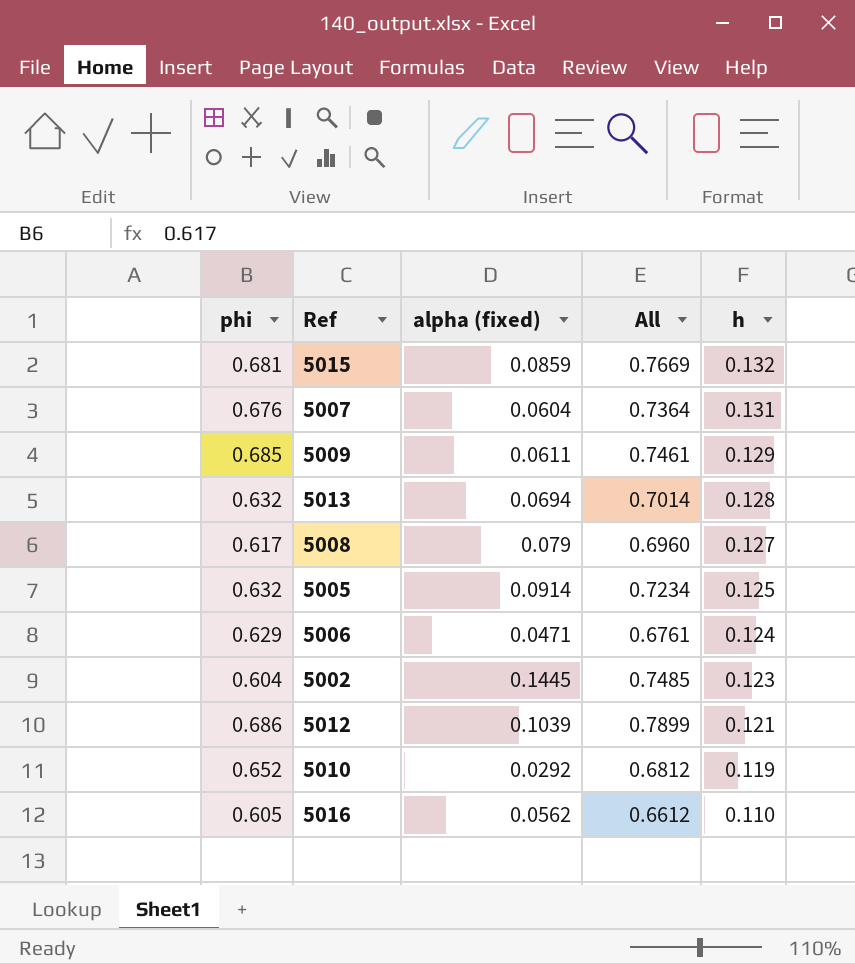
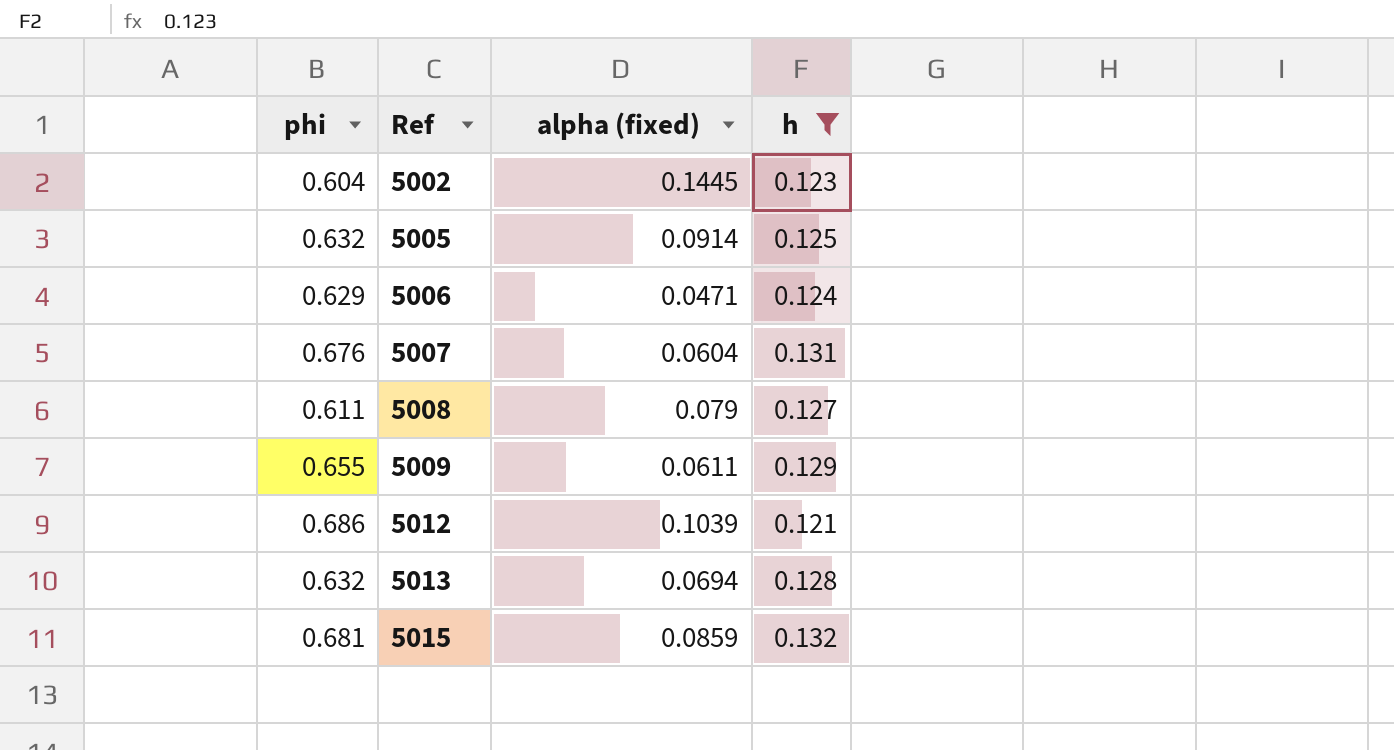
filter: none -> h >= 0.121
row order: h descending -> Ref ascending
column All | formula: [phi] + [alpha (fixed)] -> none
5008 | phi: 0.617 -> 0.611
5009 | phi: 0.685 -> 0.655

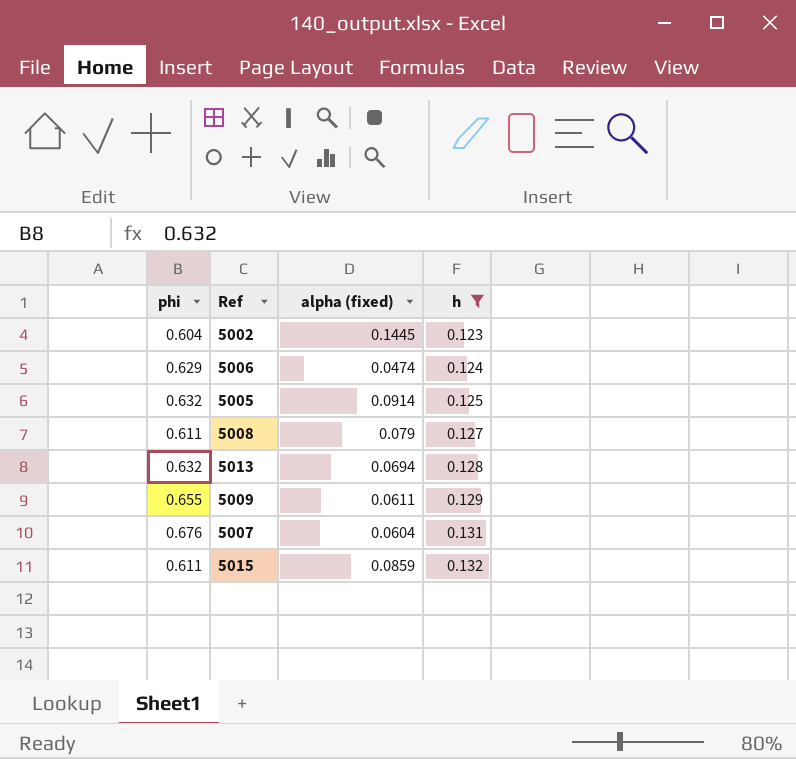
row order: Ref ascending -> h ascending
row 5012: 0.686 | 0.1039 | 0.121 -> none
5006 | alpha (fixed): 0.0471 -> 0.0474
5015 | phi: 0.681 -> 0.611

